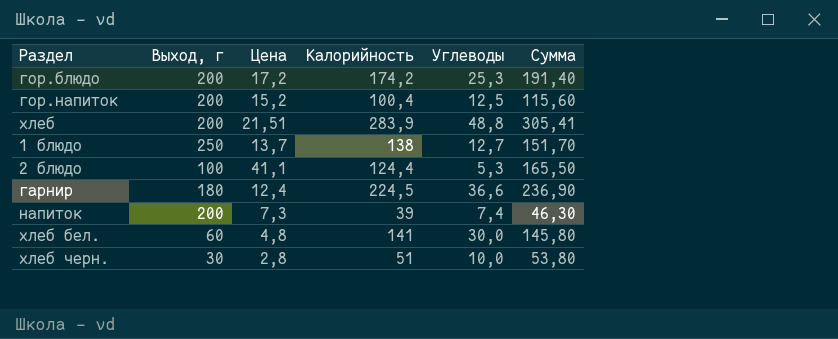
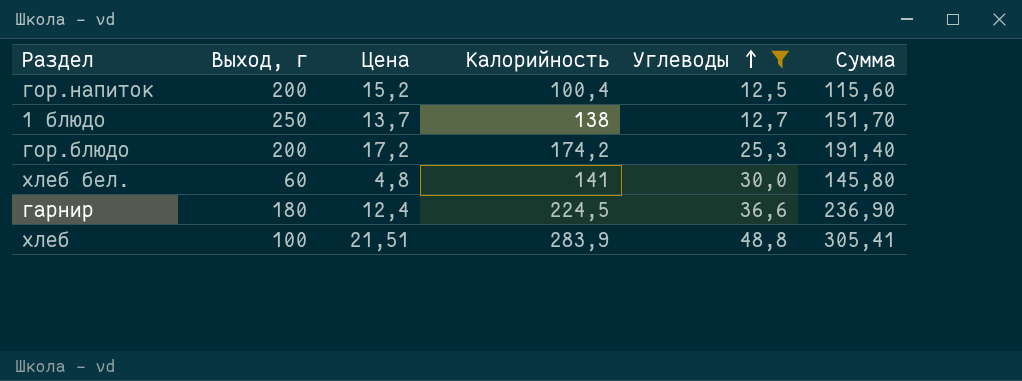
filter: none -> Углеводы >= 12,5
row order: none -> Углеводы ascending
хлеб | Выход, г: 200 -> 100

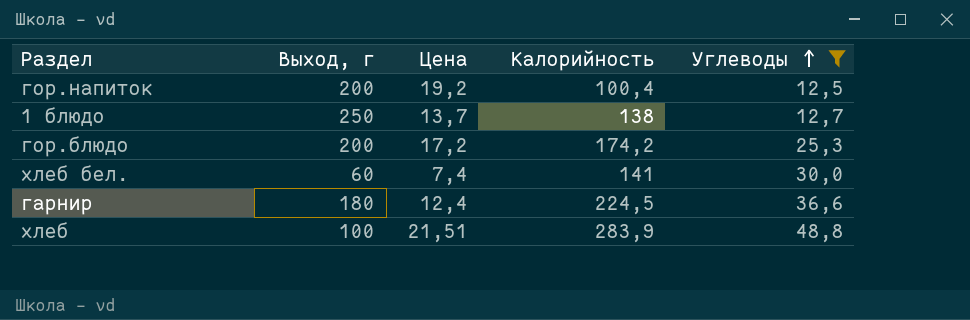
column Сумма | formula: [Цена] + [Калорийность] -> none
гор.напиток | Цена: 15,2 -> 19,2
хлеб бел. | Цена: 4,8 -> 7,4

